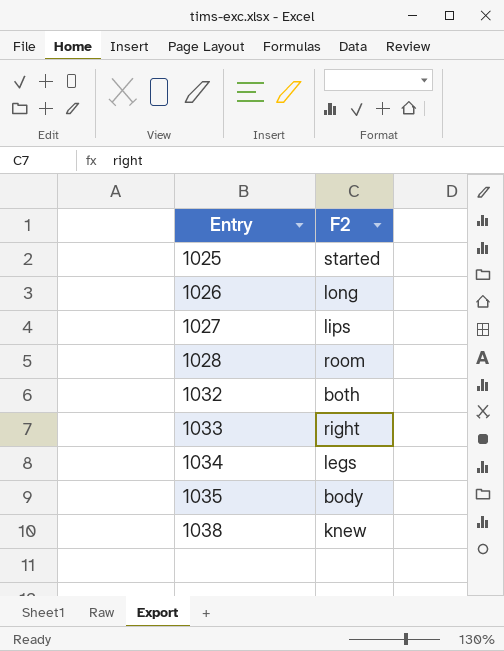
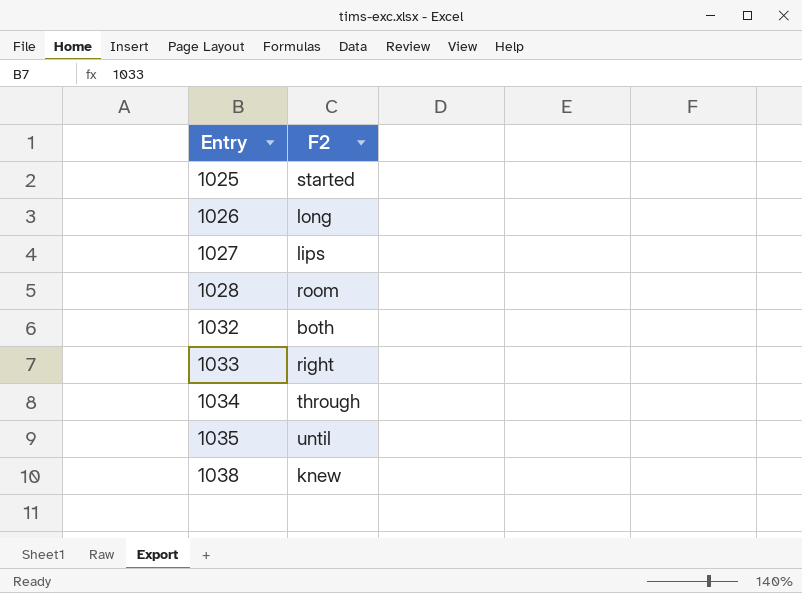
1034 | F2: legs -> through
1035 | F2: body -> until

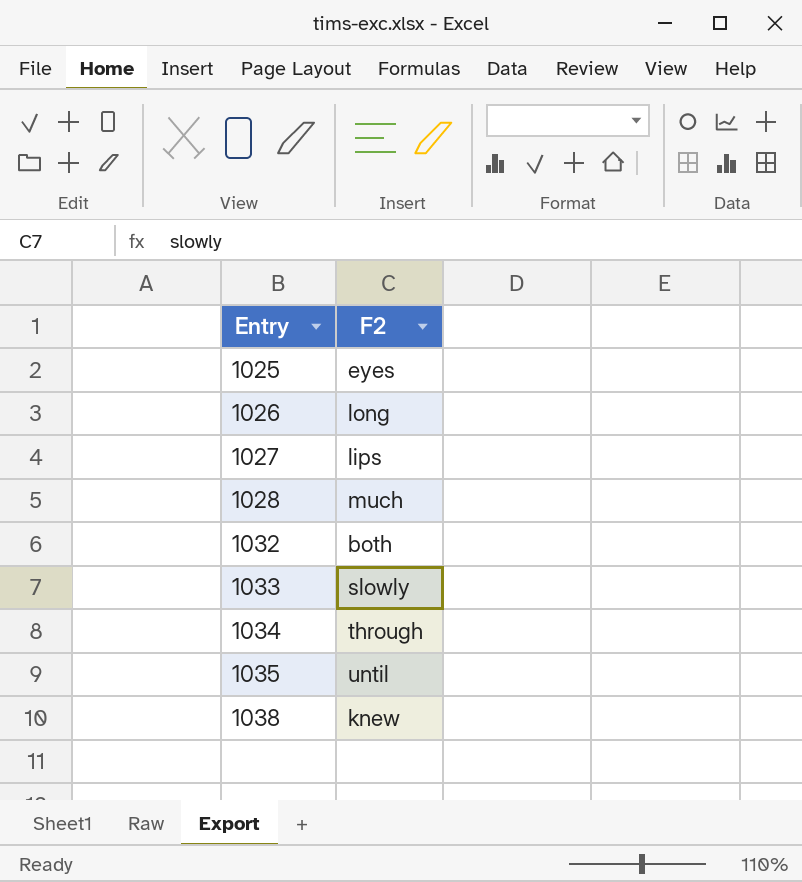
1025 | F2: started -> eyes
1028 | F2: room -> much
1033 | F2: right -> slowly

